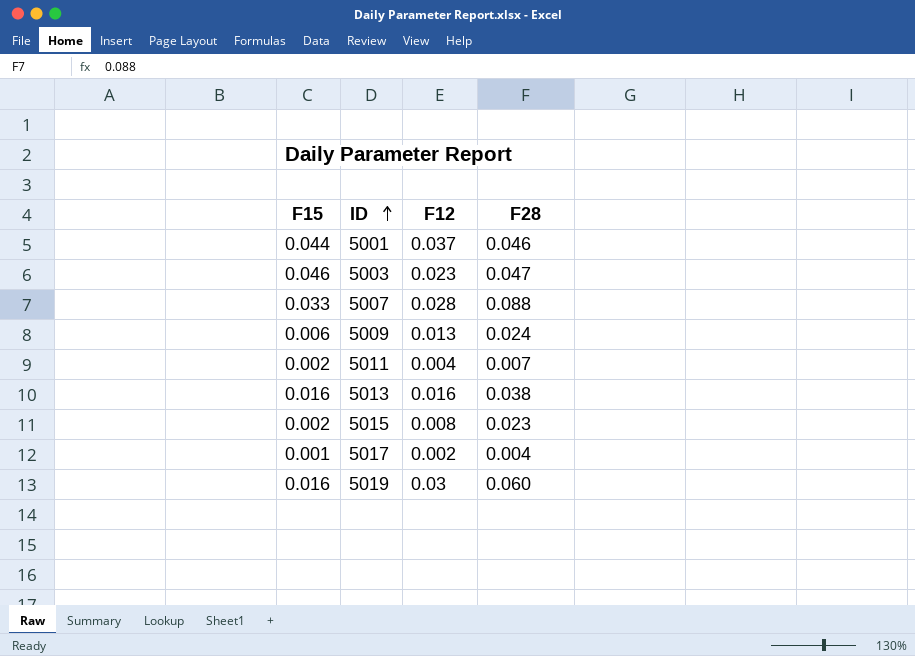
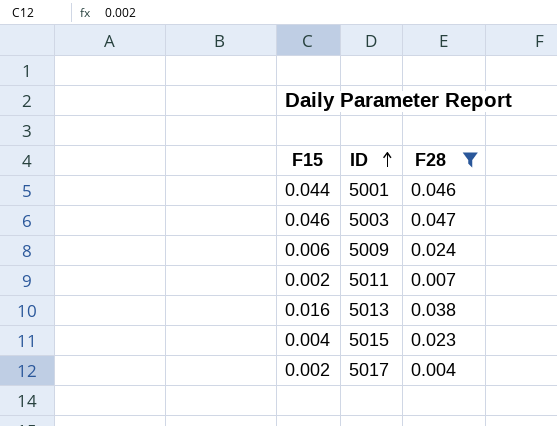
filter: none -> F28 <= 0.047
column F12 | position: 3 -> none
5015 | F15: 0.002 -> 0.004
5017 | F15: 0.001 -> 0.002

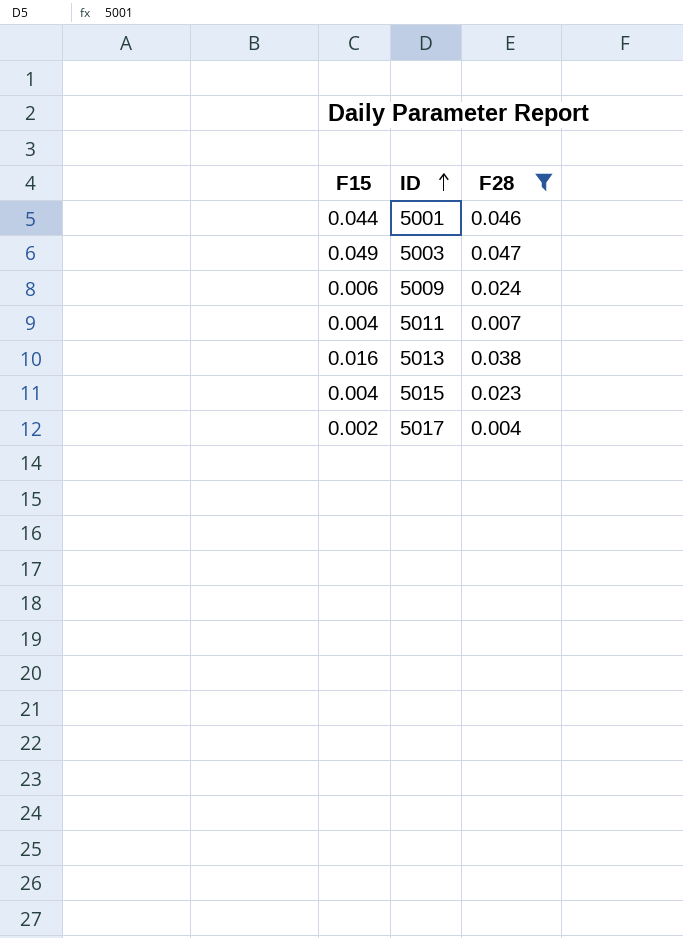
5003 | F15: 0.046 -> 0.049
5011 | F15: 0.002 -> 0.004

